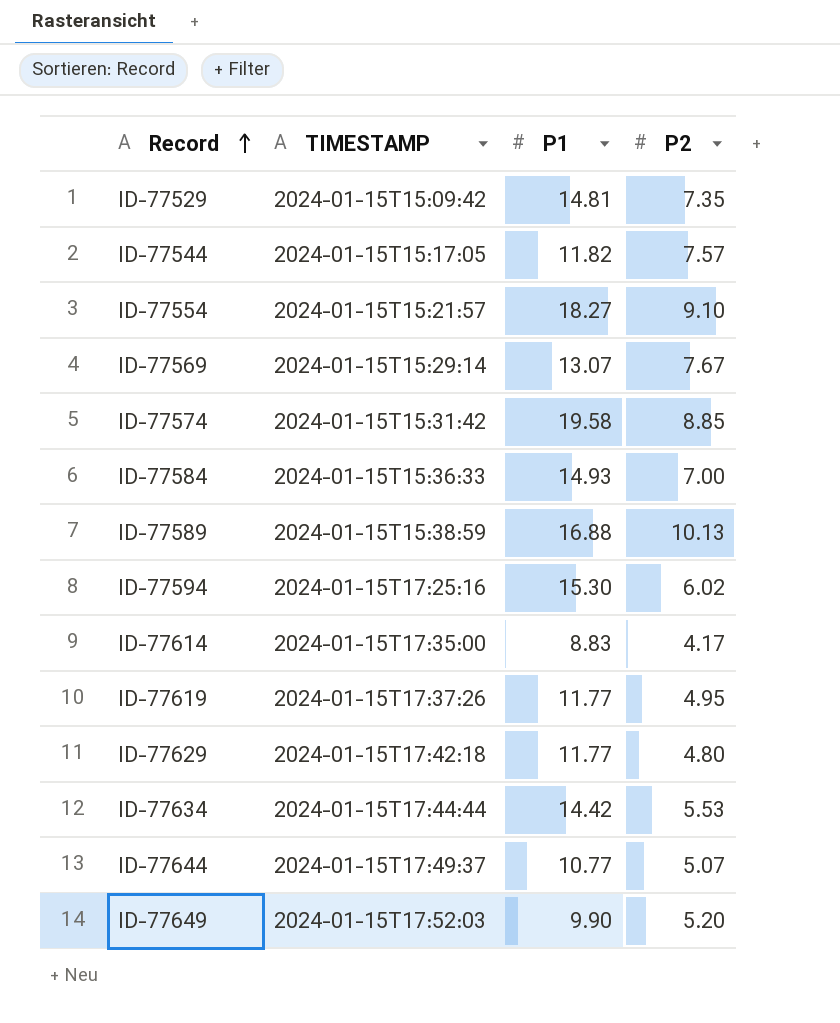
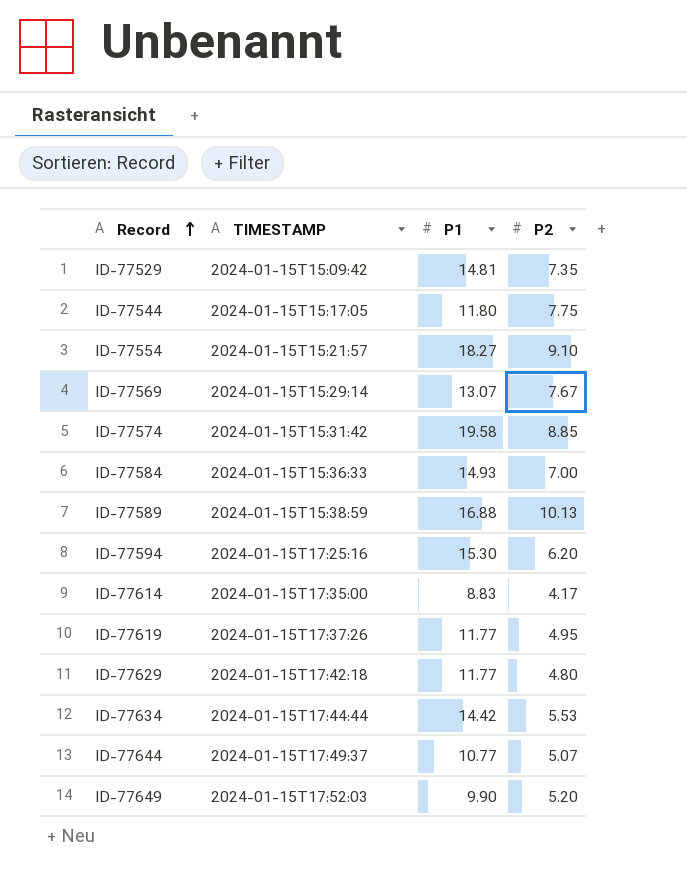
ID-77544 | P1: 11.82 -> 11.80
ID-77544 | P2: 7.57 -> 7.75
ID-77594 | P2: 6.02 -> 6.20

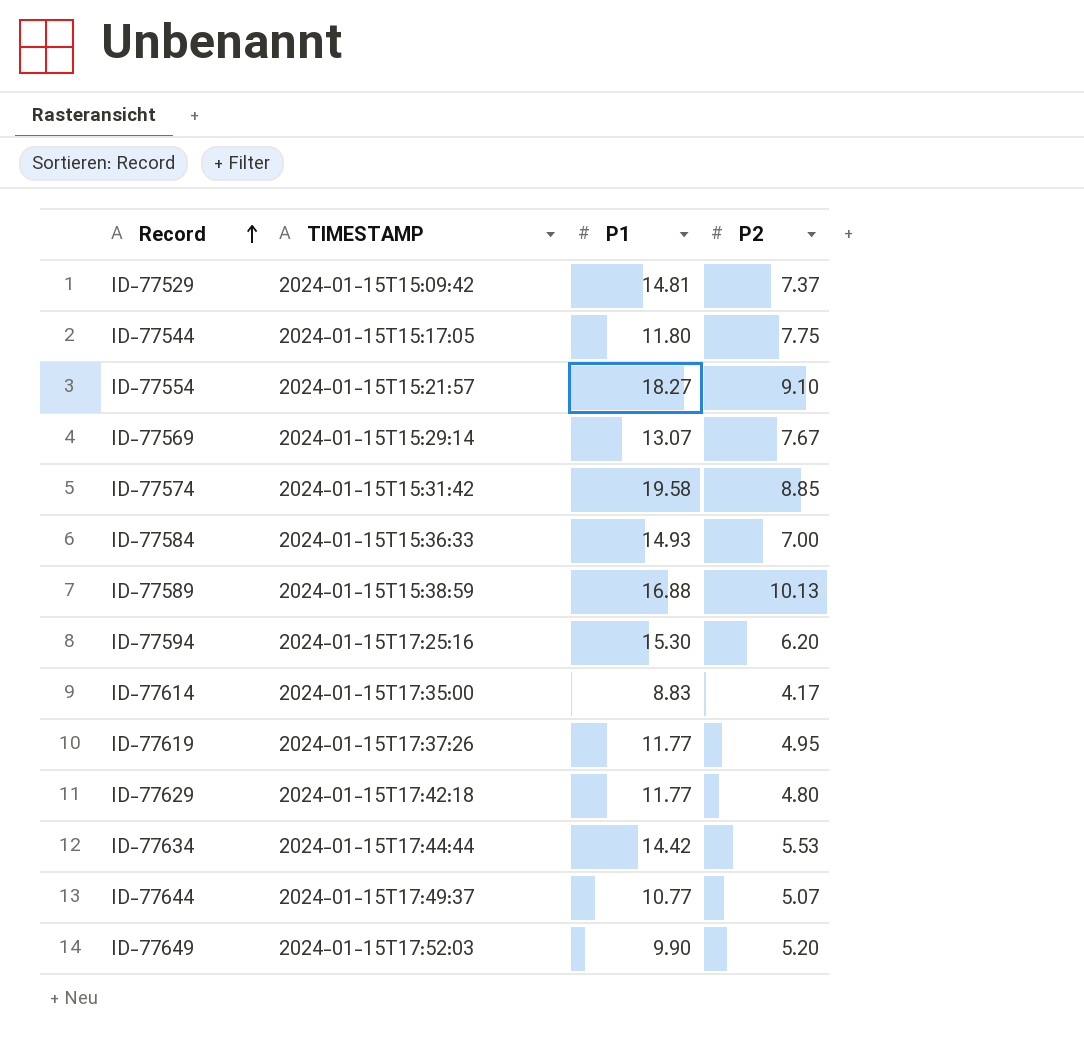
ID-77529 | P2: 7.35 -> 7.37

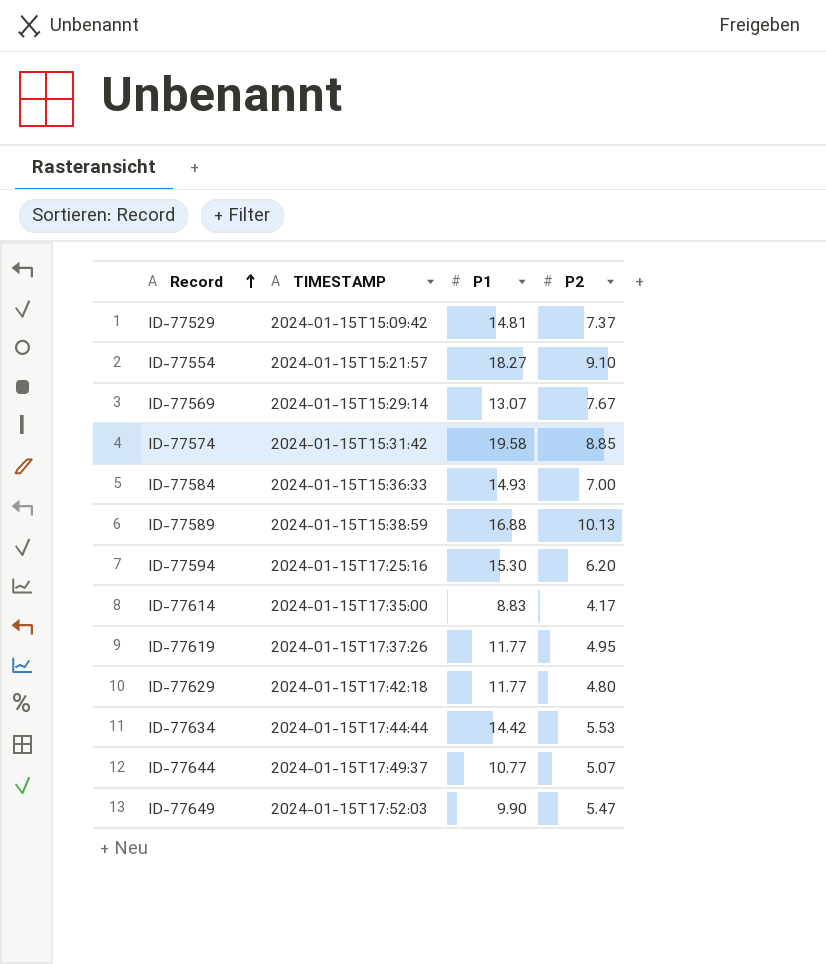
row ID-77544: 2024-01-15T15:17:05 | 11.80 | 7.75 -> none
ID-77649 | P2: 5.20 -> 5.47

